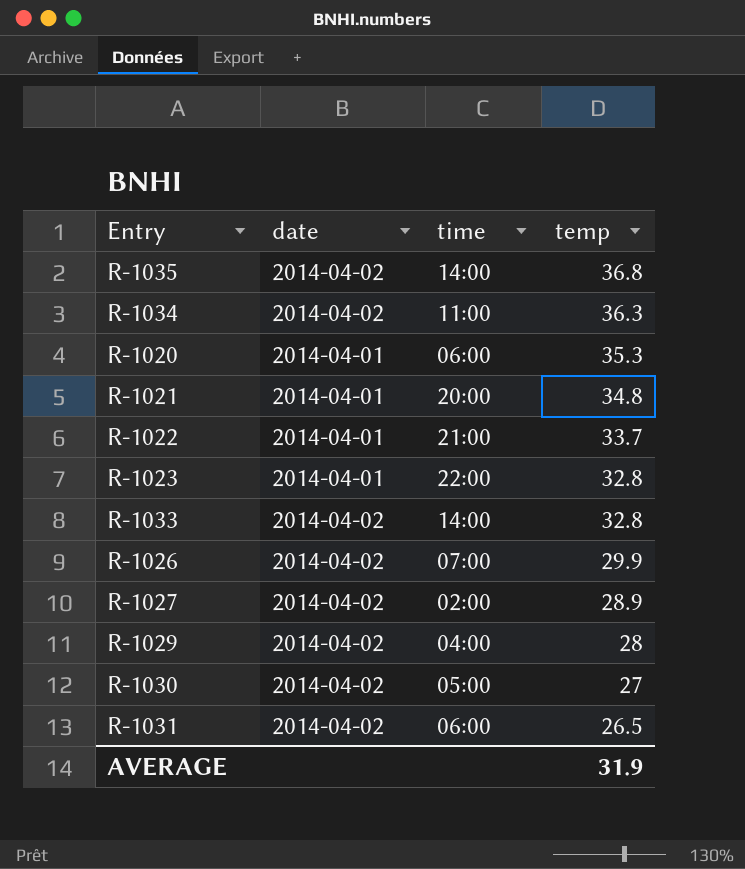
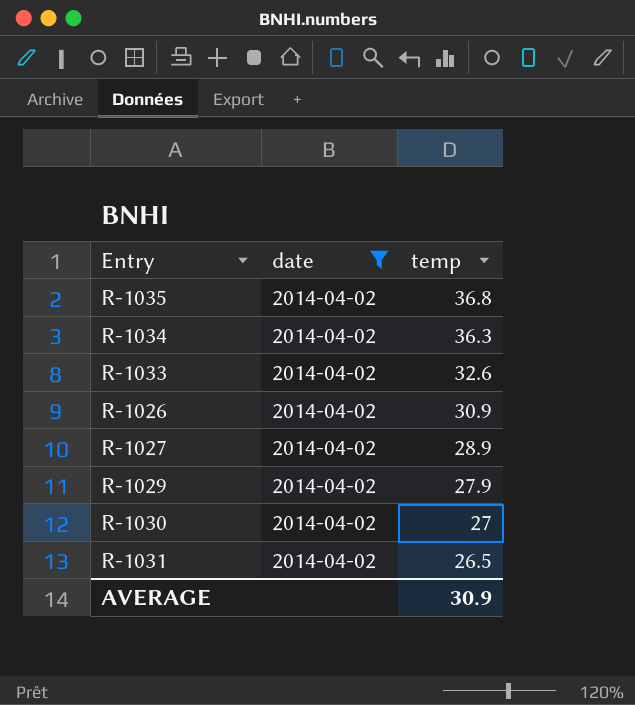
filter: none -> date = 2014-04-02
column time | position: 3 -> none
R-1033 | temp: 32.8 -> 32.6
R-1026 | temp: 29.9 -> 30.9
R-1029 | temp: 28 -> 27.9
AVERAGE | temp: 31.9 -> 30.9

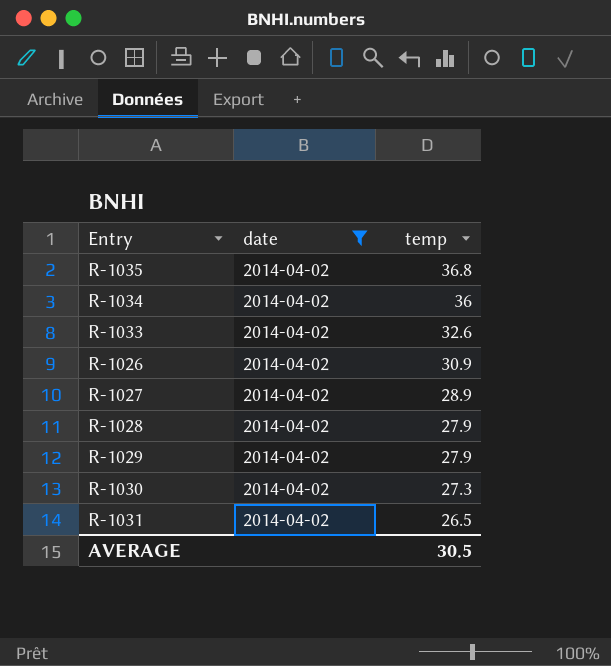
R-1034 | temp: 36.3 -> 36
row R-1028: none -> 2014-04-02 | 27.9
R-1030 | temp: 27 -> 27.3
AVERAGE | temp: 30.9 -> 30.5

